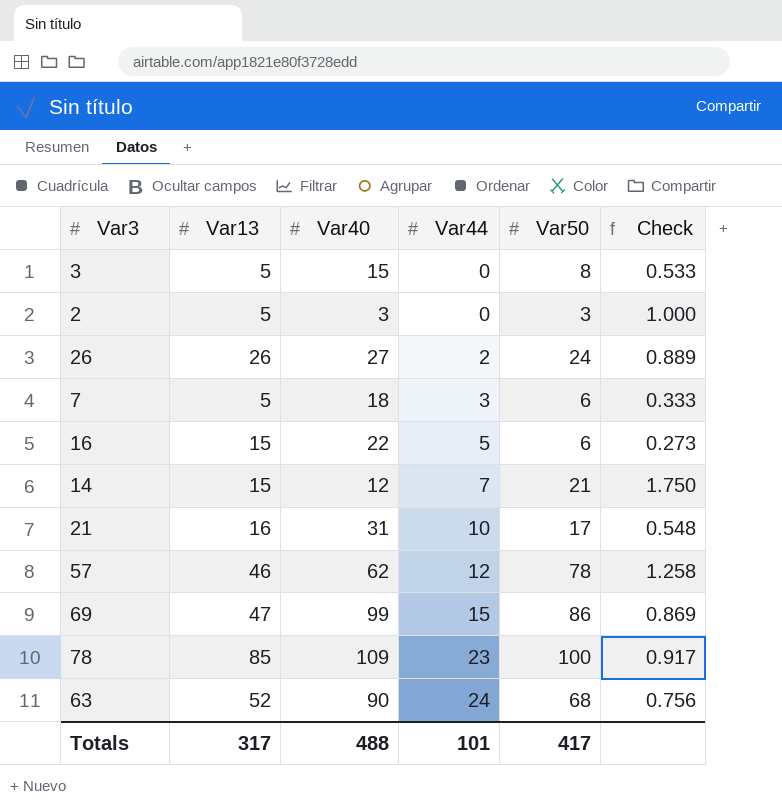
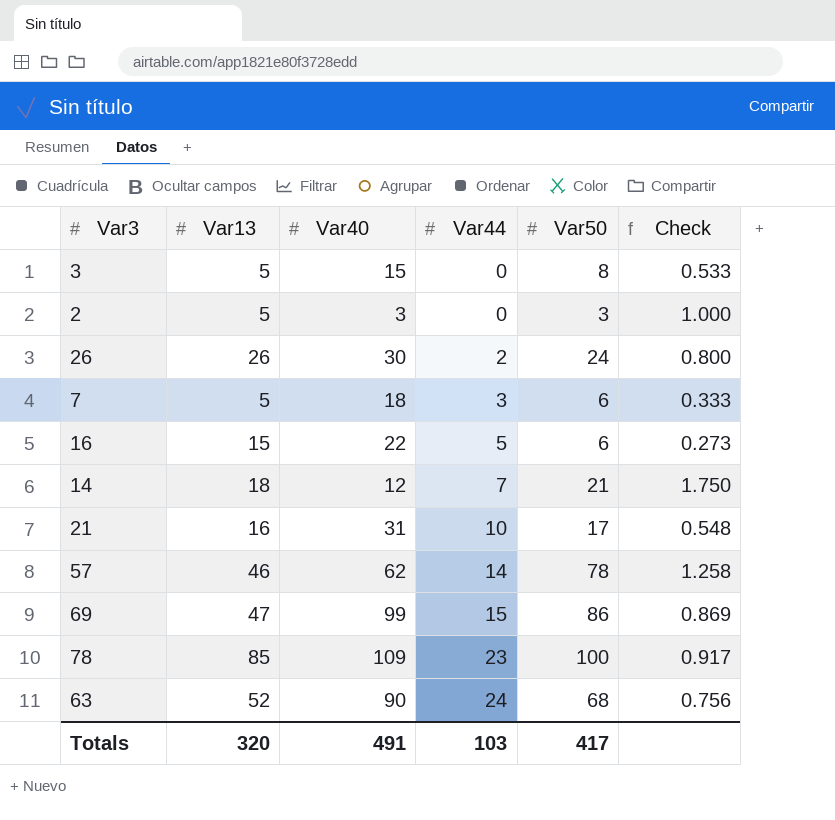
26 | Var40: 27 -> 30
26 | Check: 0.889 -> 0.800
14 | Var13: 15 -> 18
57 | Var44: 12 -> 14
Totals | Var13: 317 -> 320
Totals | Var40: 488 -> 491
Totals | Var44: 101 -> 103

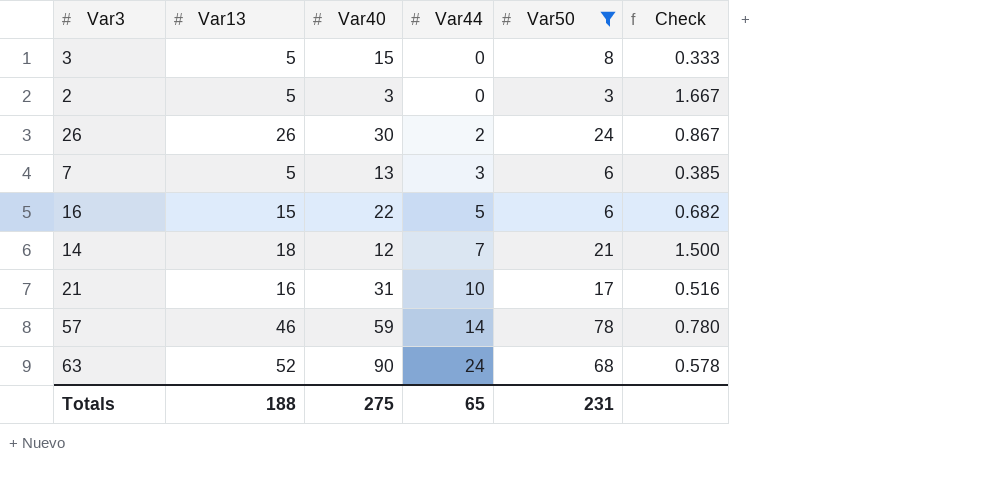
filter: none -> Var50 <= 78
column Check | formula: [Var50] / [Var40] -> [Var13] / [Var40]
7 | Var40: 18 -> 13
57 | Var40: 62 -> 59
Totals | Var13: 320 -> 188
Totals | Var40: 491 -> 275
Totals | Var44: 103 -> 65
Totals | Var50: 417 -> 231

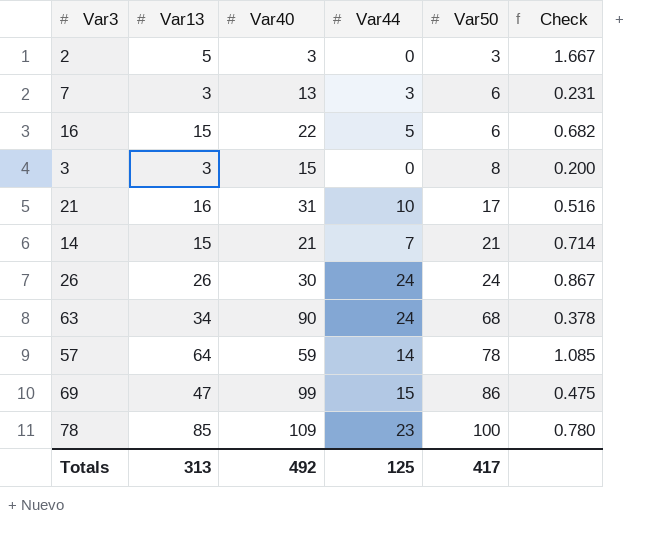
filter: Var50 <= 78 -> none
row order: Var44 ascending -> Var50 ascending
7 | Var13: 5 -> 3
7 | Check: 0.385 -> 0.231
3 | Var13: 5 -> 3
3 | Check: 0.333 -> 0.200
14 | Var13: 18 -> 15
14 | Var40: 12 -> 21
14 | Check: 1.500 -> 0.714
26 | Var44: 2 -> 24
63 | Var13: 52 -> 34
63 | Check: 0.578 -> 0.378
57 | Var13: 46 -> 64
57 | Check: 0.780 -> 1.085
Totals | Var13: 188 -> 313
Totals | Var40: 275 -> 492
Totals | Var44: 65 -> 125
Totals | Var50: 231 -> 417

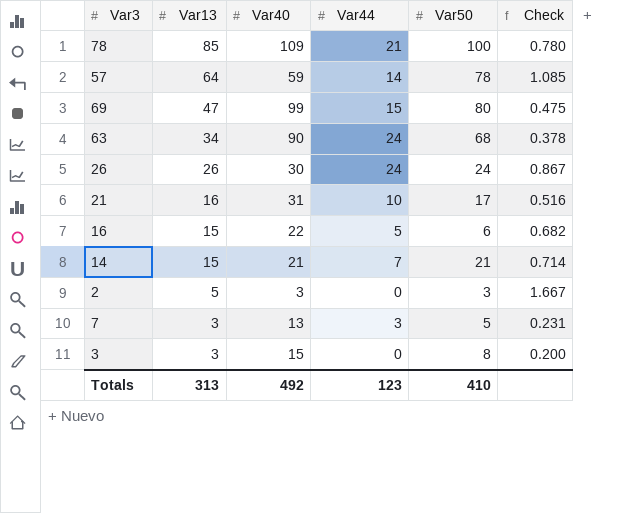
row order: Var50 ascending -> Var13 descending
78 | Var44: 23 -> 21
69 | Var50: 86 -> 80
7 | Var50: 6 -> 5
Totals | Var44: 125 -> 123
Totals | Var50: 417 -> 410

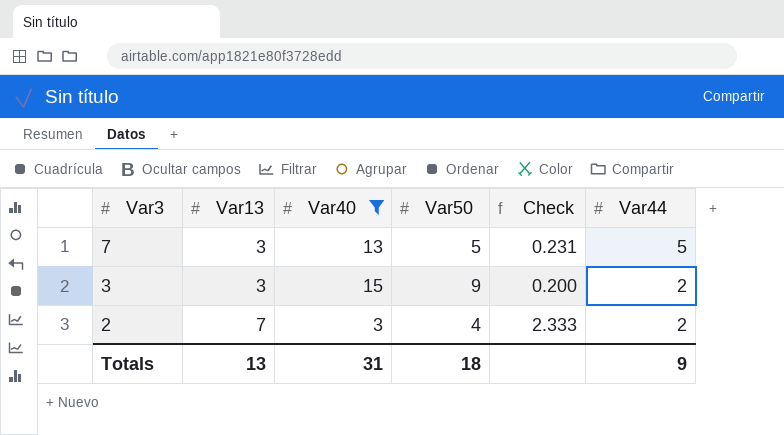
filter: none -> Var40 <= 15
row order: Var13 descending -> Var3 descending
column Var44 | position: 4 -> 6
7 | Var44: 3 -> 5
3 | Var50: 8 -> 9
3 | Var44: 0 -> 2
2 | Var13: 5 -> 7
2 | Var50: 3 -> 4
2 | Check: 1.667 -> 2.333
2 | Var44: 0 -> 2
Totals | Var13: 313 -> 13
Totals | Var40: 492 -> 31
Totals | Var50: 410 -> 18
Totals | Var44: 123 -> 9

